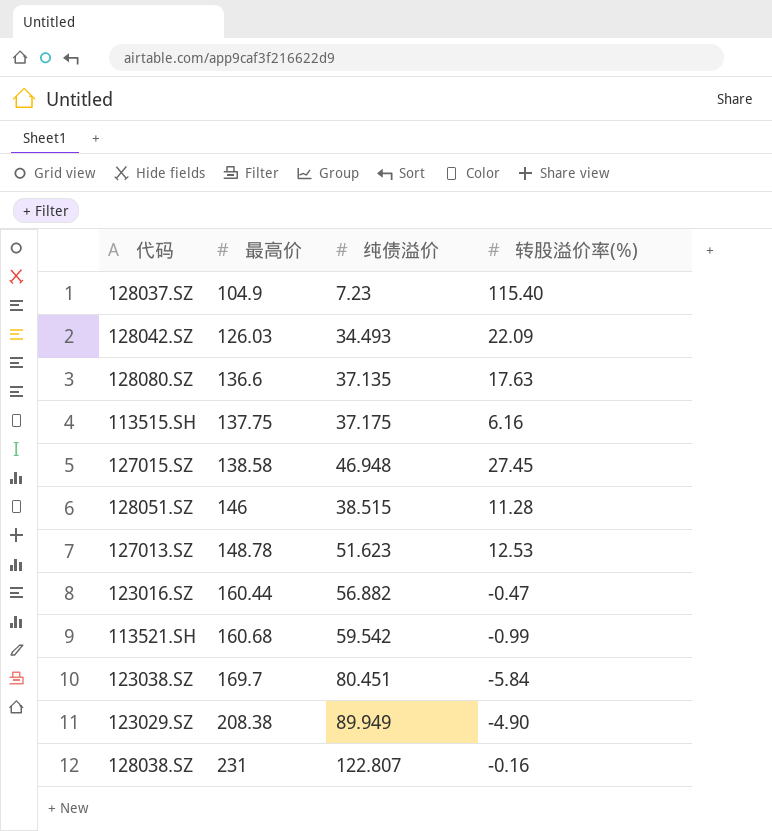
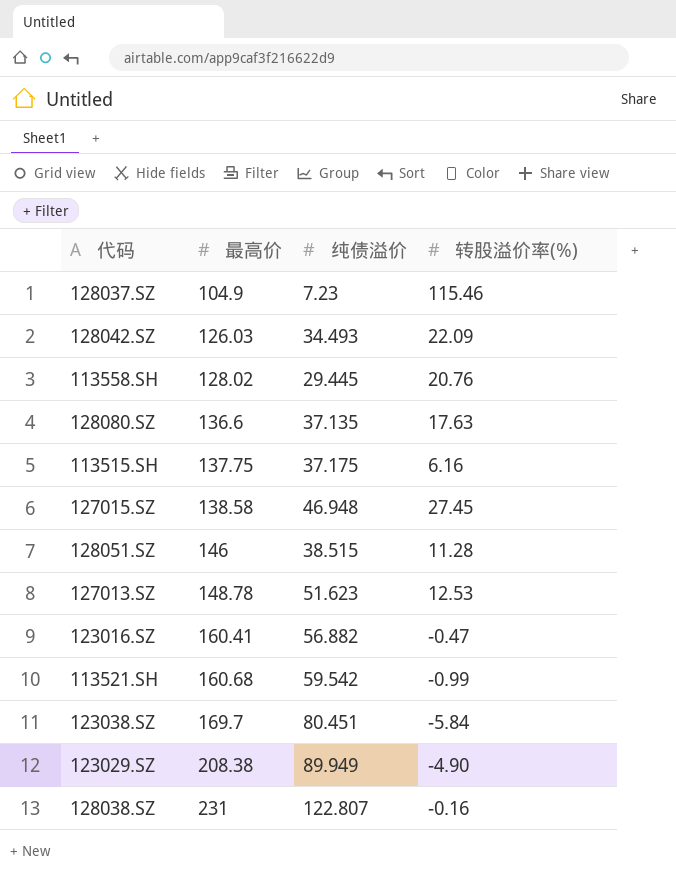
128037.SZ | 转股溢价率(%): 115.40 -> 115.46
row 113558.SH: none -> 128.02 | 29.445 | 20.76
123016.SZ | 最高价: 160.44 -> 160.41

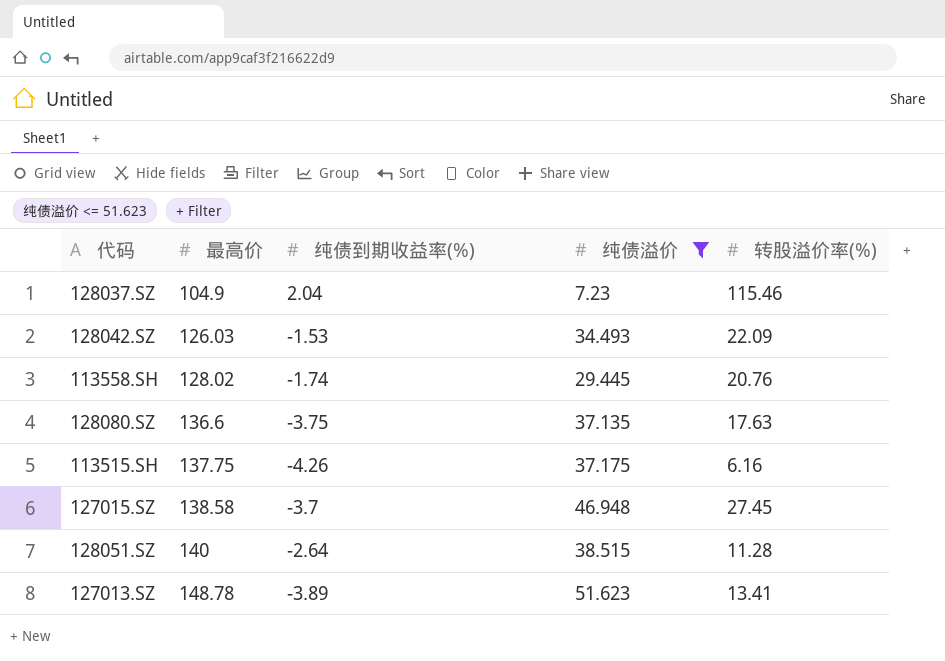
filter: none -> 纯债溢价 <= 51.623
column 纯债到期收益率(%) | position: none -> 3
128051.SZ | 最高价: 146 -> 140
127013.SZ | 转股溢价率(%): 12.53 -> 13.41

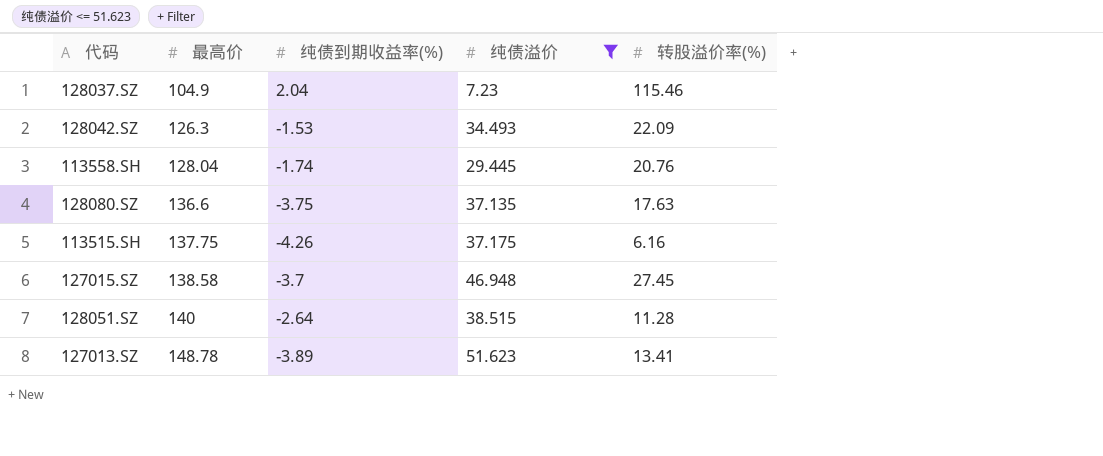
128042.SZ | 最高价: 126.03 -> 126.3
113558.SH | 最高价: 128.02 -> 128.04

